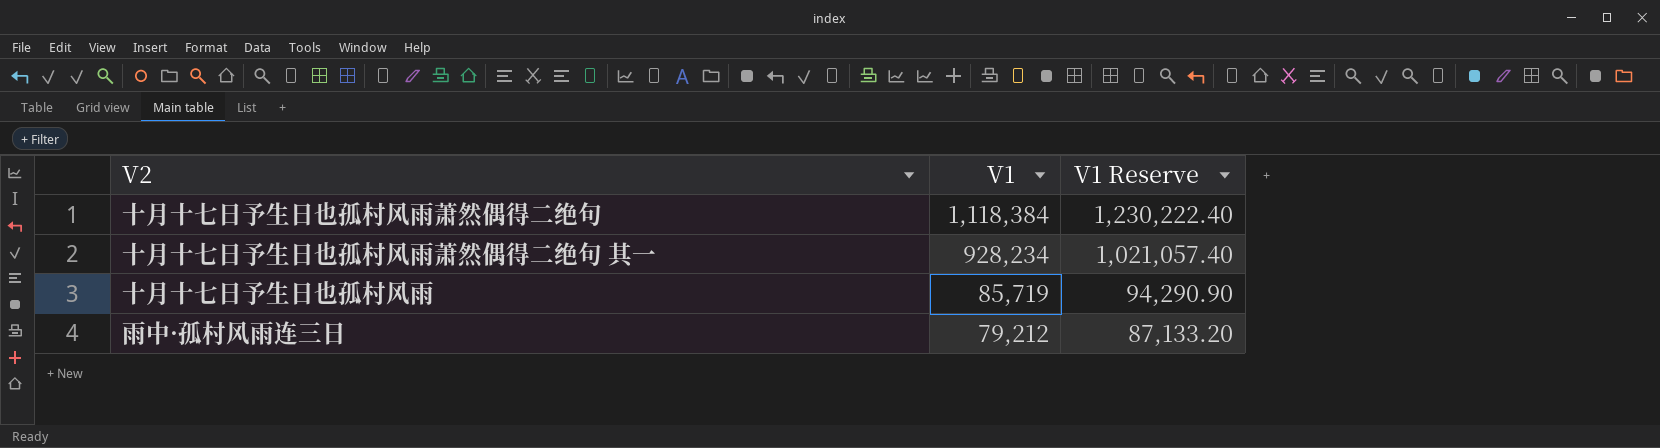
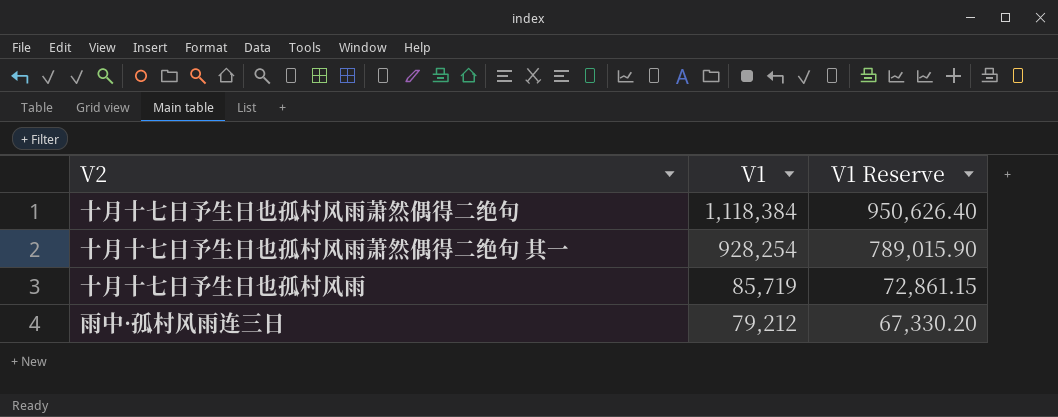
column V1 Reserve | formula: [V1] * 1.1 -> [V1] * 0.85
十月十七日予生日也孤村风雨萧然偶得二绝句 其一 | V1: 928,234 -> 928,254

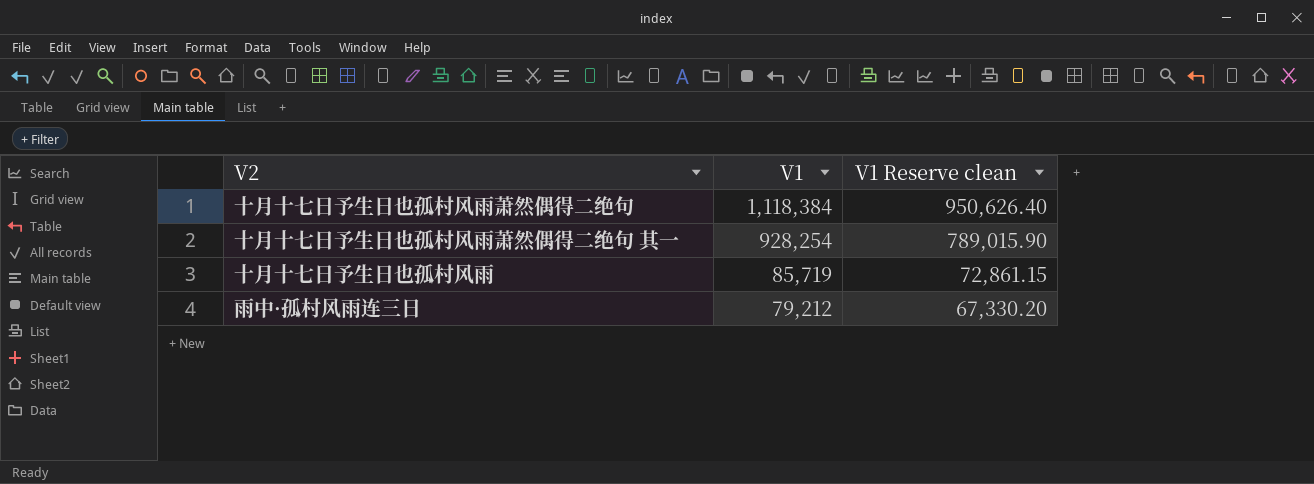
column name: V1 Reserve -> V1 Reserve clean

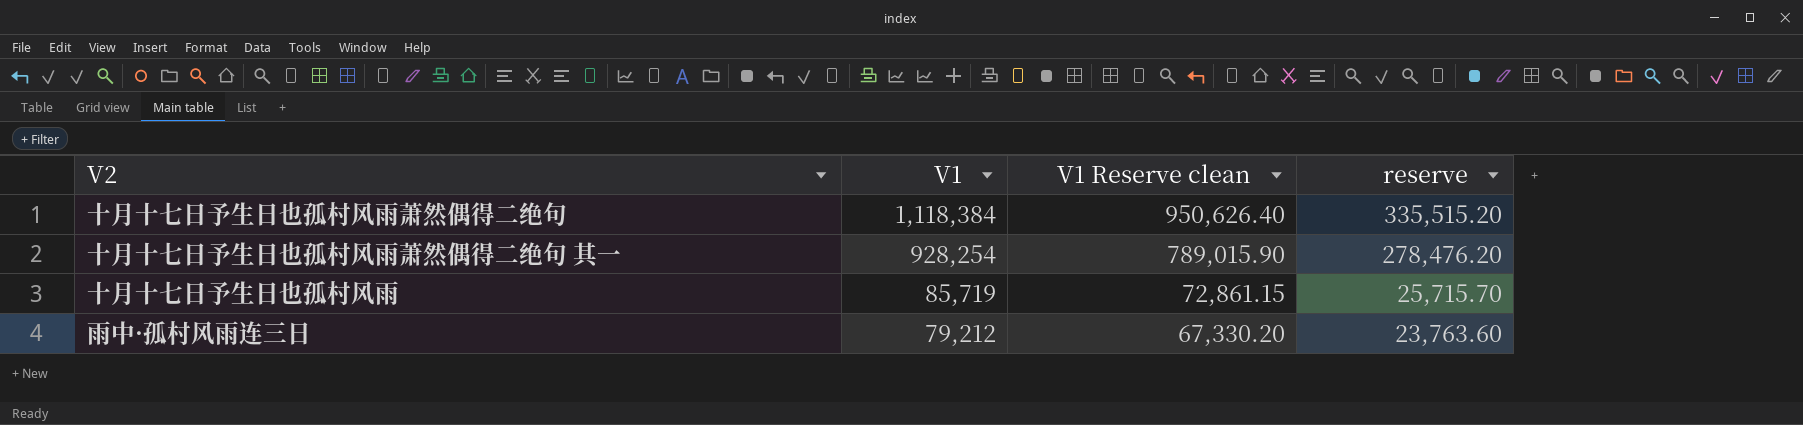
column reserve | formula: none -> [V1] * 0.3

